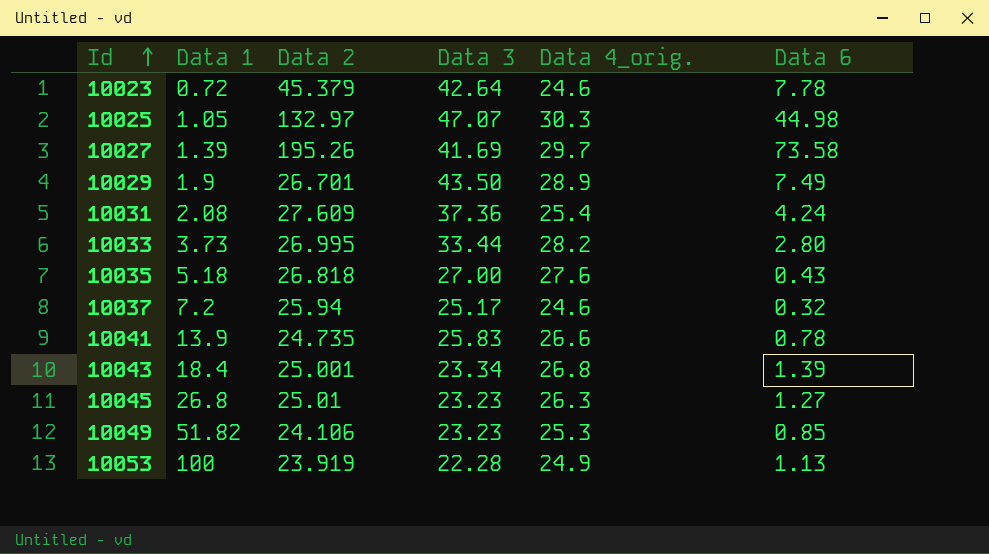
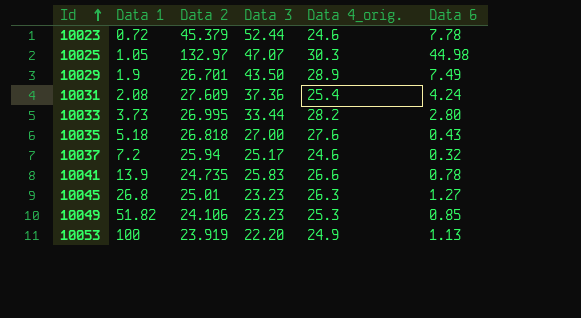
row 10027: 1.39 | 195.26 | 41.69 | 29.7 | 73.58 -> none
row 10043: 18.4 | 25.001 | 23.34 | 26.8 | 1.39 -> none
10023 | Data 3: 42.64 -> 52.44
10053 | Data 3: 22.28 -> 22.20

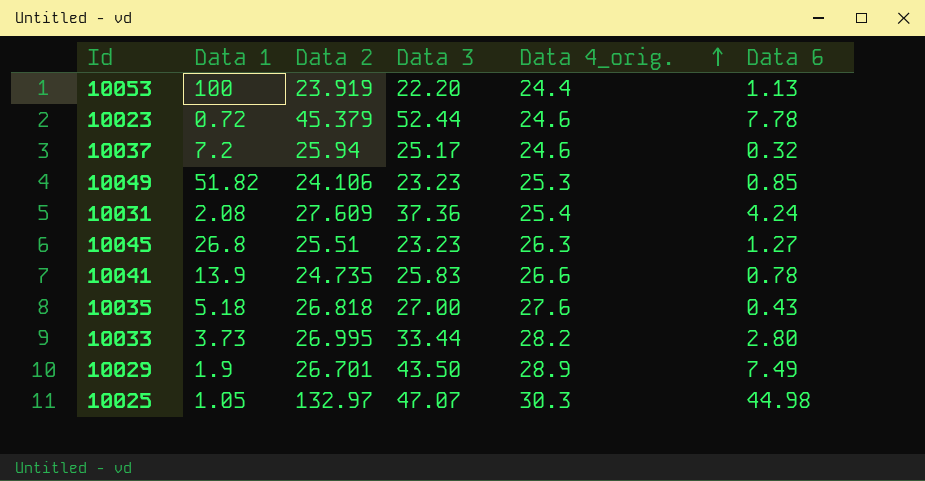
row order: Id ascending -> Data 4_orig. ascending
10053 | Data 4_orig.: 24.9 -> 24.4
10045 | Data 2: 25.01 -> 25.51

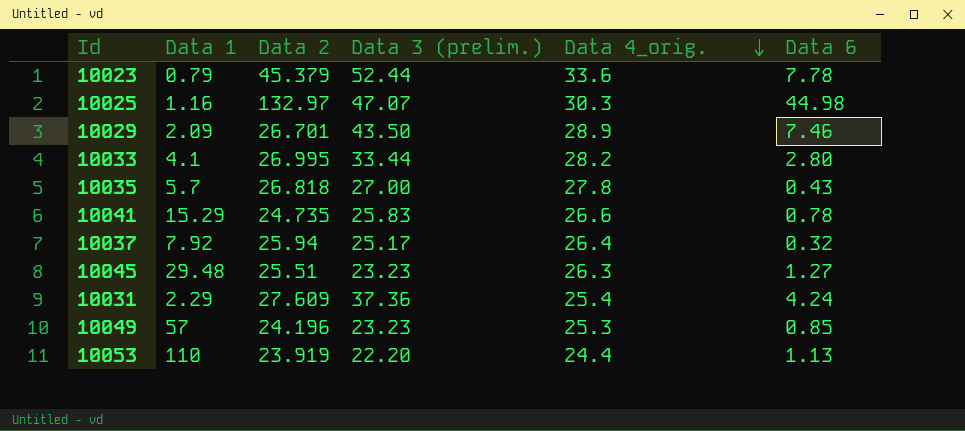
row order: Data 4_orig. ascending -> Data 4_orig. descending
column name: Data 3 -> Data 3 (prelim.)
10023 | Data 1: 0.72 -> 0.79
10023 | Data 4_orig.: 24.6 -> 33.6
10025 | Data 1: 1.05 -> 1.16
10029 | Data 1: 1.9 -> 2.09
10029 | Data 6: 7.49 -> 7.46
10033 | Data 1: 3.73 -> 4.1
10035 | Data 1: 5.18 -> 5.7
10035 | Data 4_orig.: 27.6 -> 27.8
10041 | Data 1: 13.9 -> 15.29
10037 | Data 1: 7.2 -> 7.92
10037 | Data 4_orig.: 24.6 -> 26.4
10045 | Data 1: 26.8 -> 29.48
10031 | Data 1: 2.08 -> 2.29
10049 | Data 1: 51.82 -> 57
10049 | Data 2: 24.106 -> 24.196
10053 | Data 1: 100 -> 110

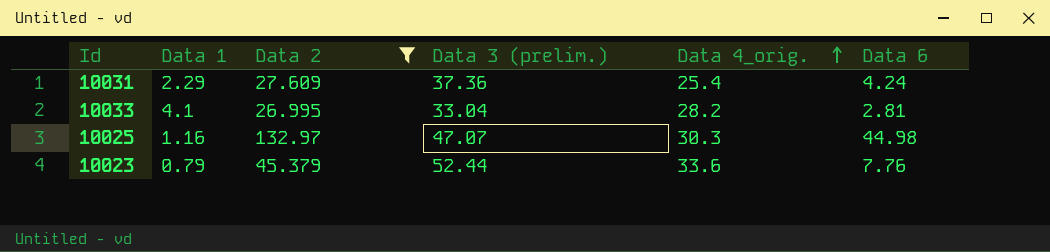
filter: none -> Data 2 >= 26.995
row order: Data 4_orig. descending -> Data 4_orig. ascending
10033 | Data 3 (prelim.): 33.44 -> 33.04
10033 | Data 6: 2.80 -> 2.81
10023 | Data 6: 7.78 -> 7.76

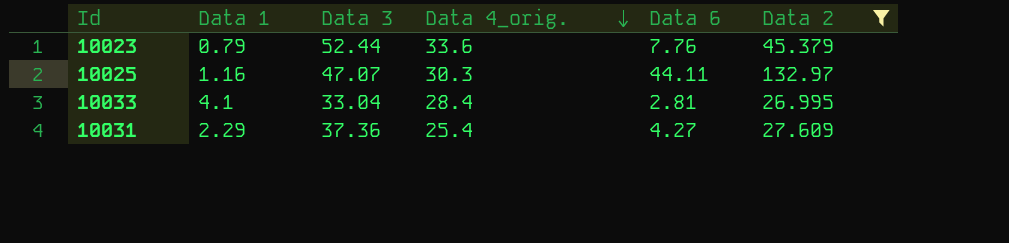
row order: Data 4_orig. ascending -> Data 4_orig. descending
column name: Data 3 (prelim.) -> Data 3
column Data 2 | position: 3 -> 6
10025 | Data 6: 44.98 -> 44.11
10033 | Data 4_orig.: 28.2 -> 28.4
10031 | Data 6: 4.24 -> 4.27

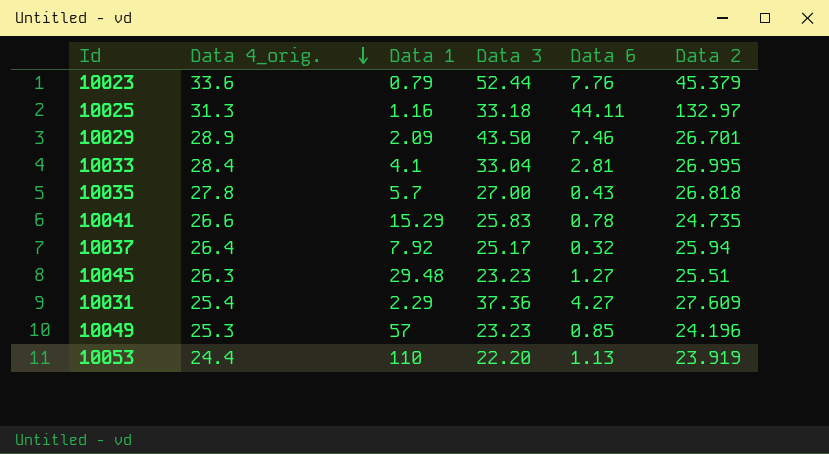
filter: Data 2 >= 26.995 -> none
column Data 4_orig. | position: 4 -> 2
10025 | Data 4_orig.: 30.3 -> 31.3
10025 | Data 3: 47.07 -> 33.18

